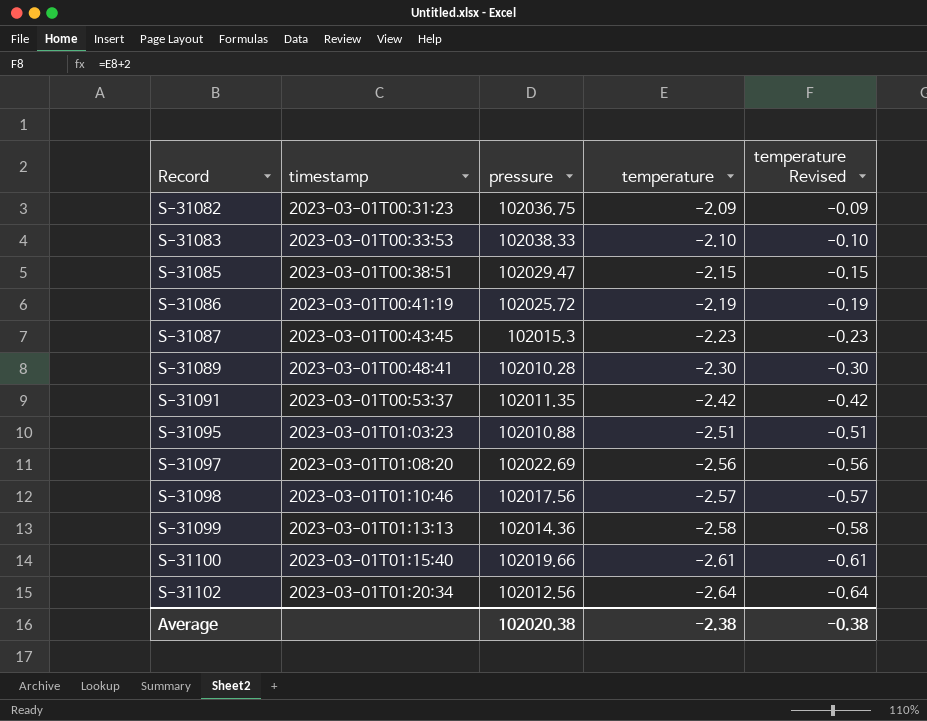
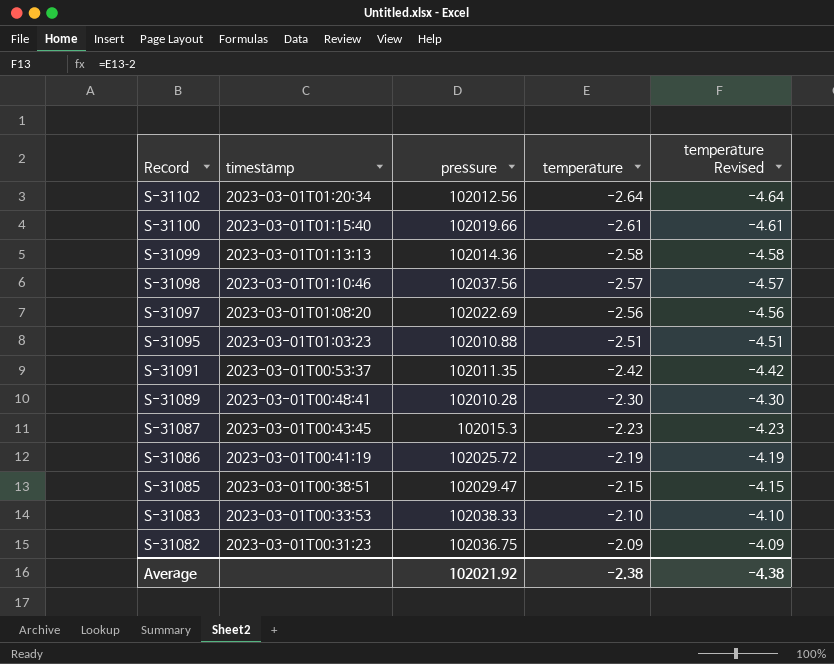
row order: Record ascending -> Record descending
column temperature Revised | formula: [temperature] + 2 -> [temperature] - 2
S-31098 | pressure: 102017.56 -> 102037.56
Average | pressure: 102020.38 -> 102021.92
Average | temperature Revised: -0.38 -> -4.38

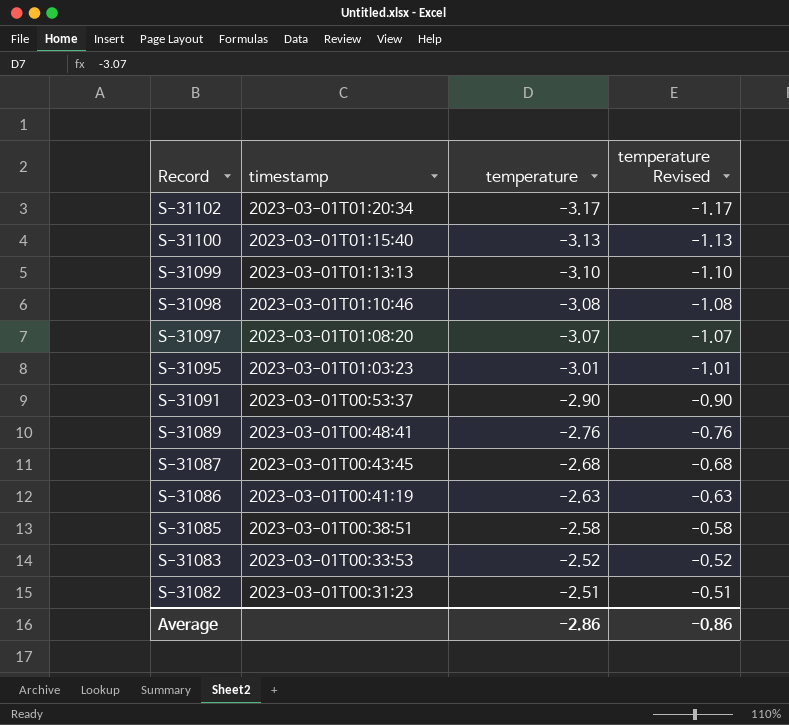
column pressure | position: 3 -> none
column temperature Revised | formula: [temperature] - 2 -> [temperature] + 2
S-31102 | temperature: -2.64 -> -3.17
S-31100 | temperature: -2.61 -> -3.13
S-31099 | temperature: -2.58 -> -3.10
S-31098 | temperature: -2.57 -> -3.08
S-31097 | temperature: -2.56 -> -3.07
S-31095 | temperature: -2.51 -> -3.01
S-31091 | temperature: -2.42 -> -2.90
S-31089 | temperature: -2.30 -> -2.76
S-31087 | temperature: -2.23 -> -2.68
S-31086 | temperature: -2.19 -> -2.63
S-31085 | temperature: -2.15 -> -2.58
S-31083 | temperature: -2.10 -> -2.52
S-31082 | temperature: -2.09 -> -2.51
Average | temperature: -2.38 -> -2.86
Average | temperature Revised: -4.38 -> -0.86

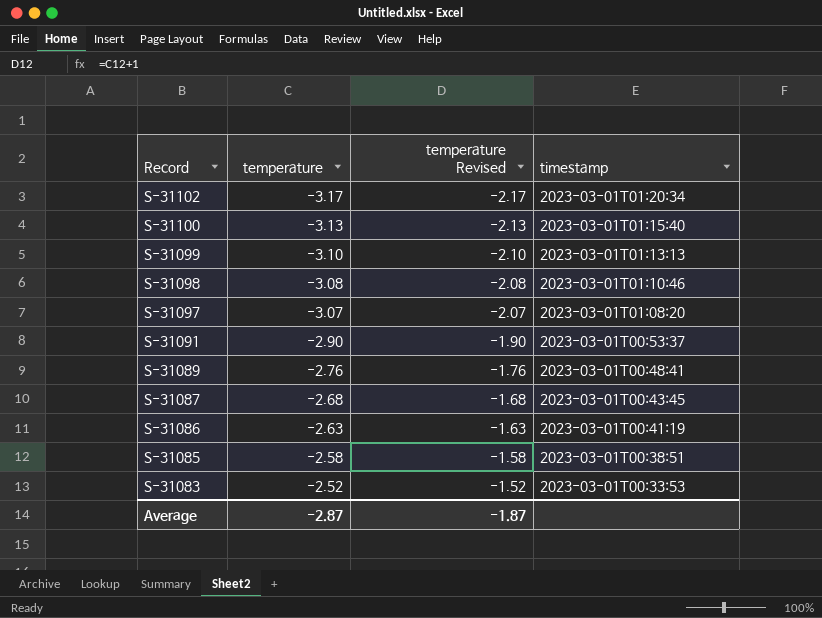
column temperature Revised | formula: [temperature] + 2 -> [temperature] + 1
column timestamp | position: 2 -> 4
row S-31095: 2023-03-01T01:03:23 | -3.01 | -1.01 -> none
row S-31082: 2023-03-01T00:31:23 | -2.51 | -0.51 -> none
Average | temperature: -2.86 -> -2.87
Average | temperature Revised: -0.86 -> -1.87

